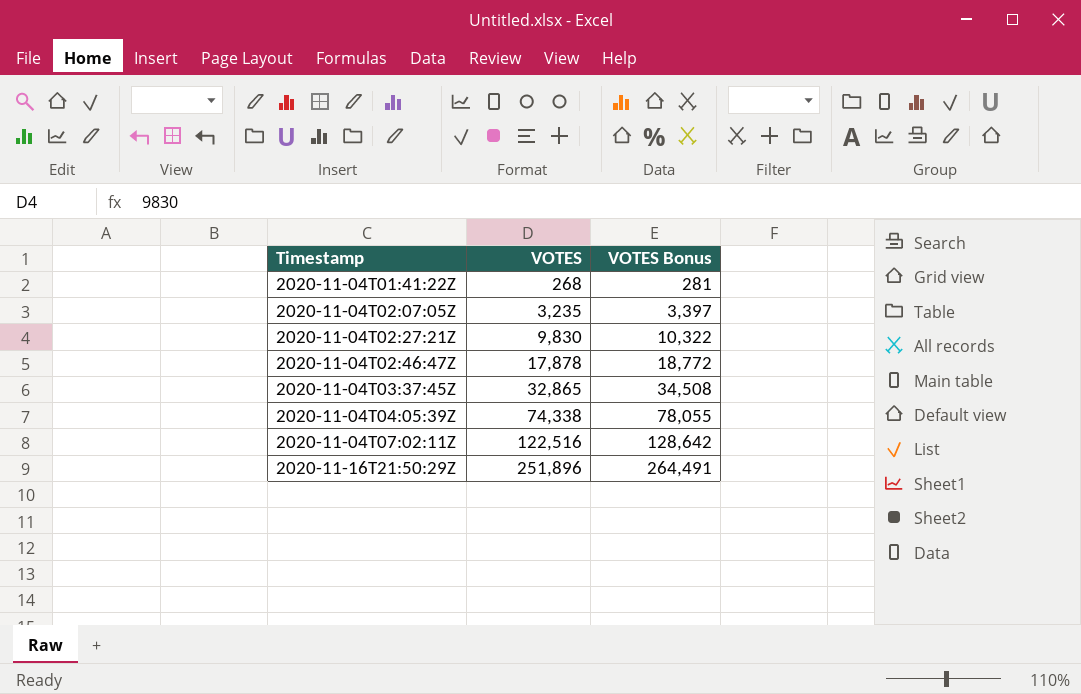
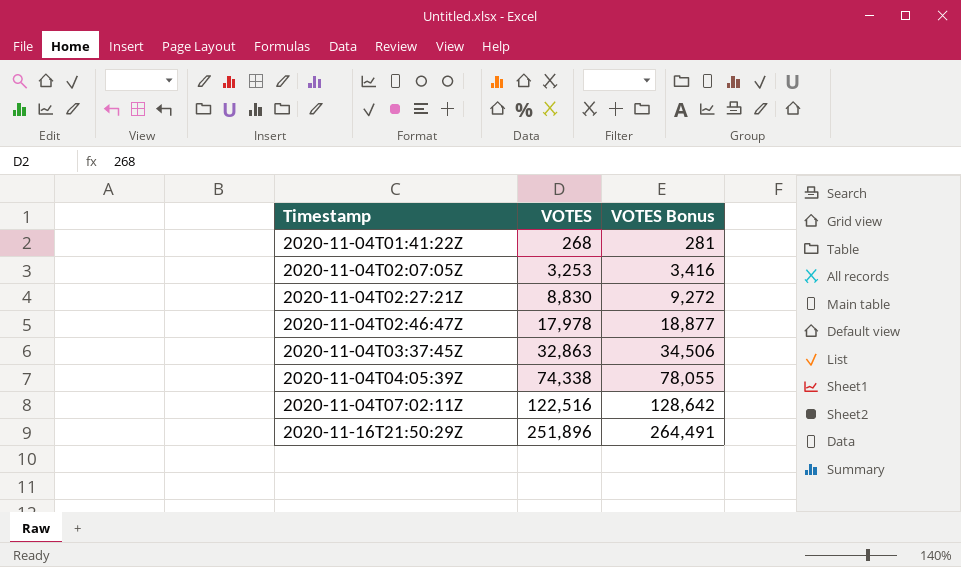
2020-11-04T02:07:05Z | VOTES: 3,235 -> 3,253
2020-11-04T02:07:05Z | VOTES Bonus: 3,397 -> 3,416
2020-11-04T02:27:21Z | VOTES: 9,830 -> 8,830
2020-11-04T02:27:21Z | VOTES Bonus: 10,322 -> 9,272
2020-11-04T02:46:47Z | VOTES: 17,878 -> 17,978
2020-11-04T02:46:47Z | VOTES Bonus: 18,772 -> 18,877
2020-11-04T03:37:45Z | VOTES: 32,865 -> 32,863
2020-11-04T03:37:45Z | VOTES Bonus: 34,508 -> 34,506

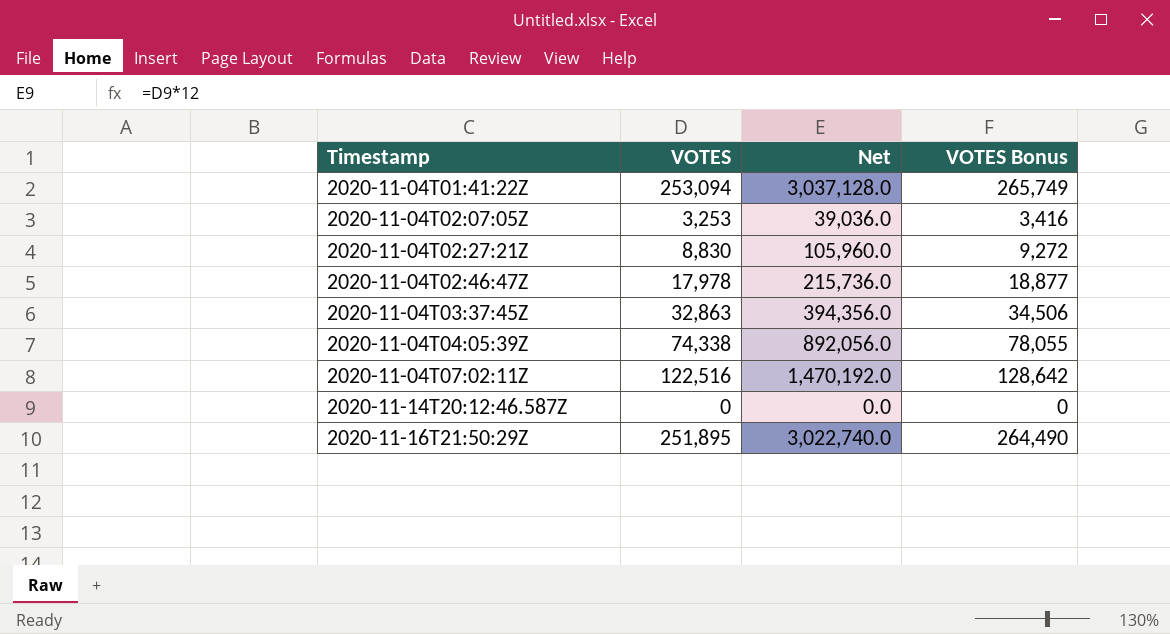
column Net | formula: none -> [VOTES] * 12
2020-11-04T01:41:22Z | VOTES: 268 -> 253,094
2020-11-04T01:41:22Z | VOTES Bonus: 281 -> 265,749
row 2020-11-14T20:12:46.587Z: none -> 0 | 0.0 | 0
2020-11-16T21:50:29Z | VOTES: 251,896 -> 251,895
2020-11-16T21:50:29Z | VOTES Bonus: 264,491 -> 264,490

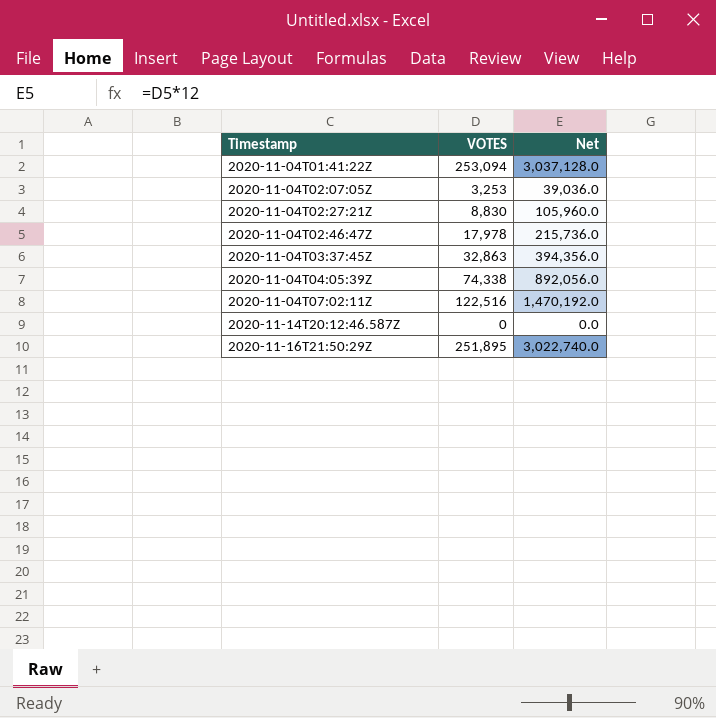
column VOTES Bonus | formula: [VOTES] * 1.05 -> none

